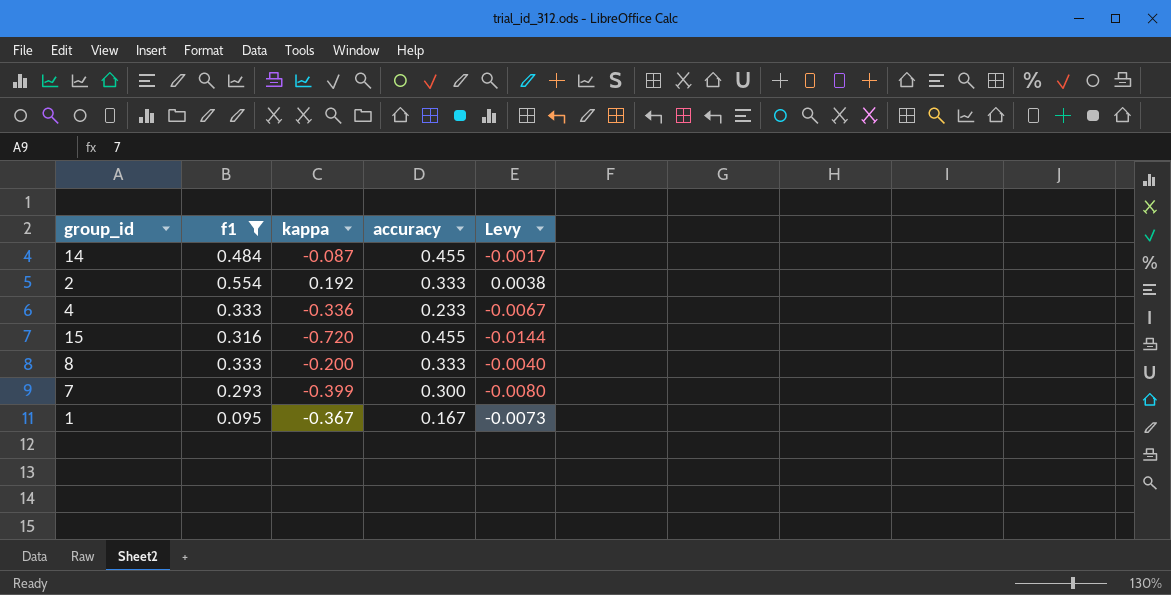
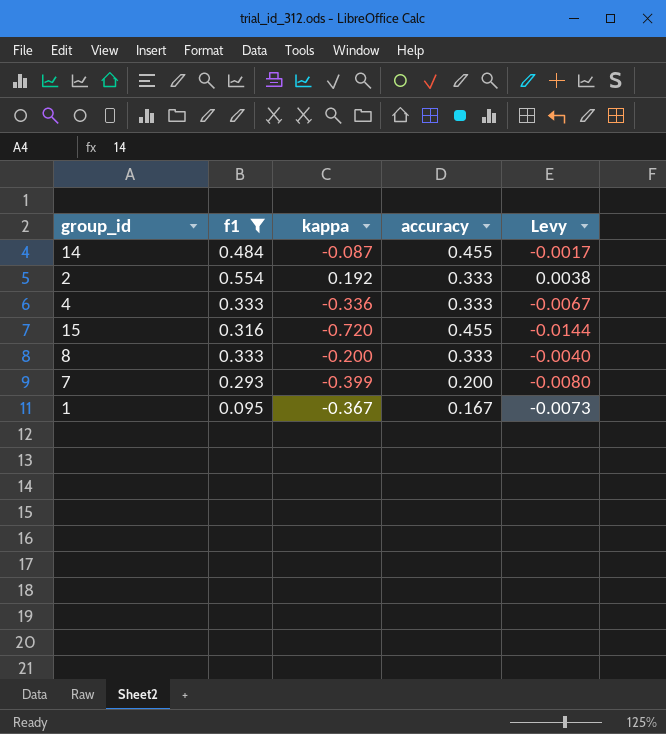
4 | accuracy: 0.233 -> 0.333
7 | accuracy: 0.300 -> 0.200

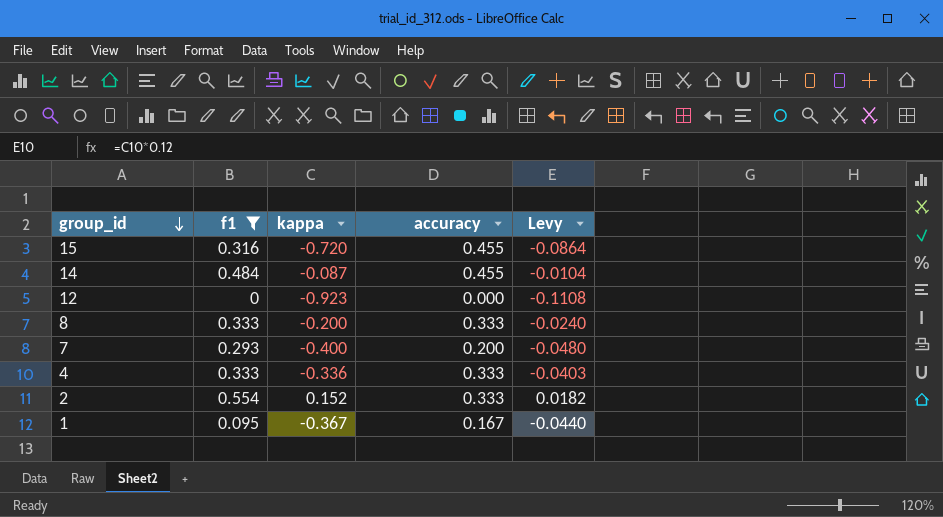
row order: none -> group_id descending
column Levy | formula: [kappa] * 0.02 -> [kappa] * 0.12
row 12: none -> 0 | -0.923 | 0.000 | -0.1108
7 | kappa: -0.399 -> -0.400
2 | kappa: 0.192 -> 0.152

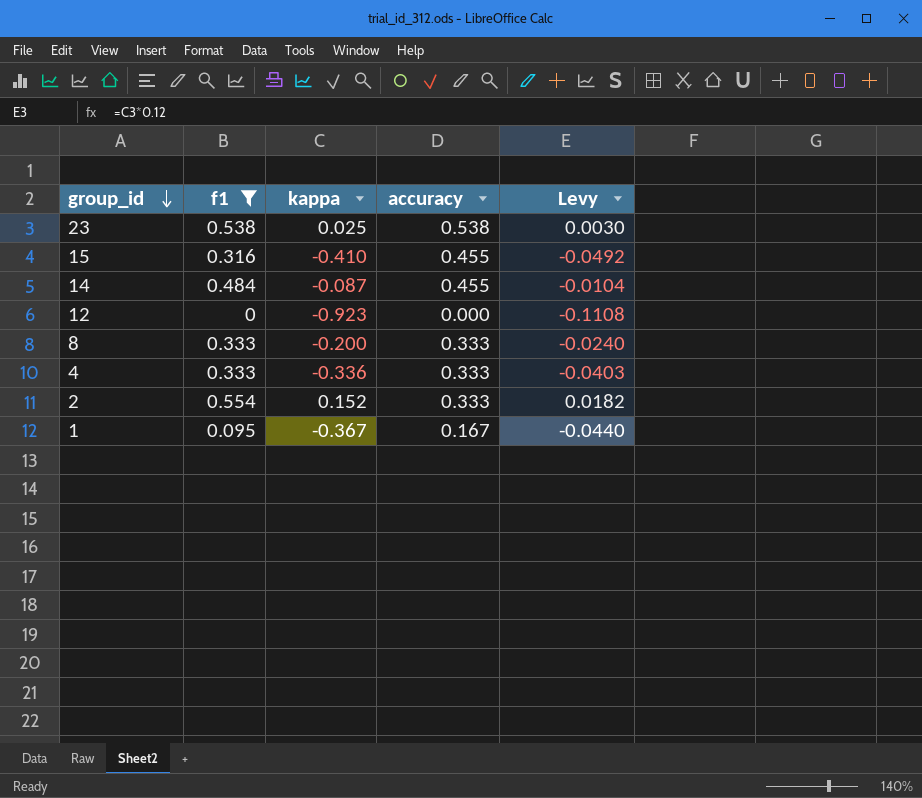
row 7: 0.293 | -0.400 | 0.200 | -0.0480 -> none
row 23: none -> 0.538 | 0.025 | 0.538 | 0.0030
15 | kappa: -0.720 -> -0.410
15 | Levy: -0.0864 -> -0.0492

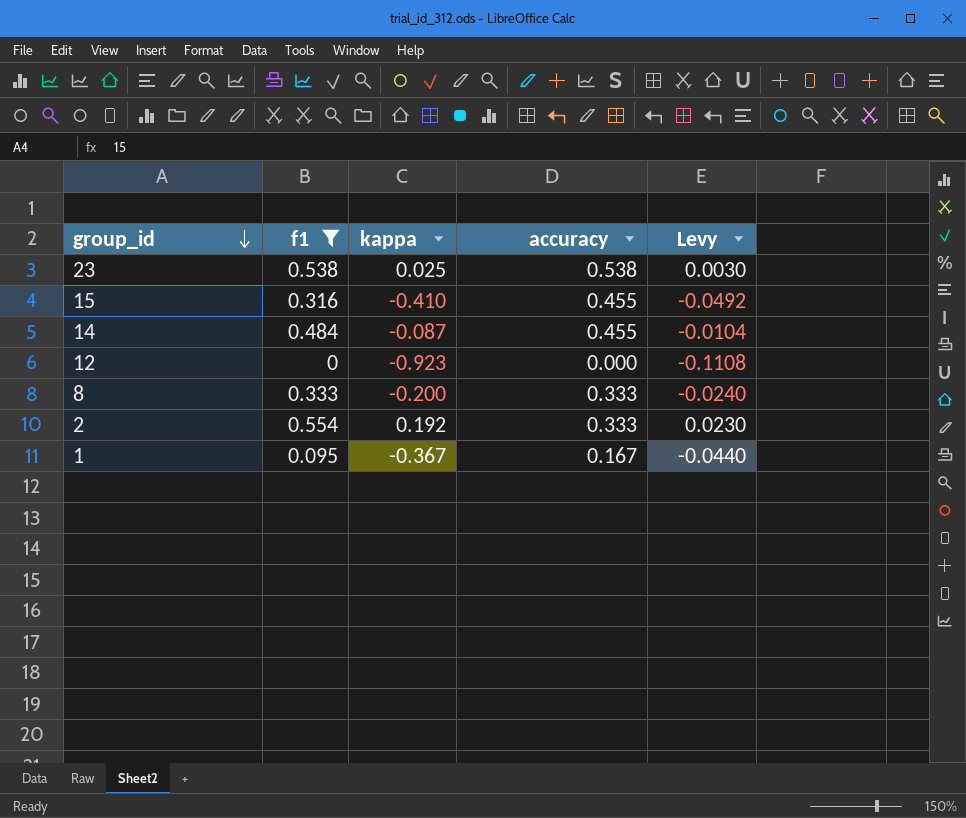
row 4: 0.333 | -0.336 | 0.333 | -0.0403 -> none
2 | kappa: 0.152 -> 0.192
2 | Levy: 0.0182 -> 0.0230

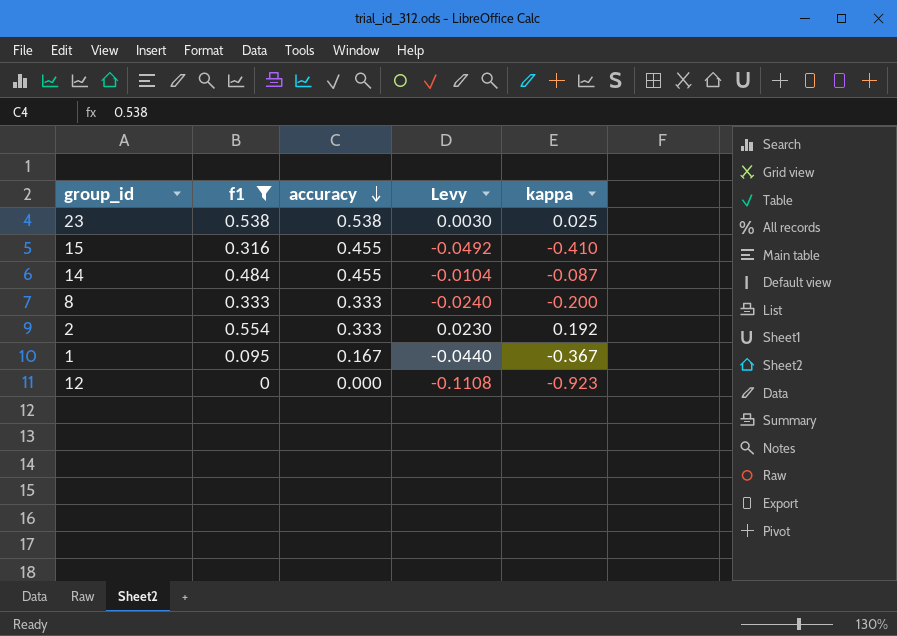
row order: group_id descending -> accuracy descending
column kappa | position: 3 -> 5

